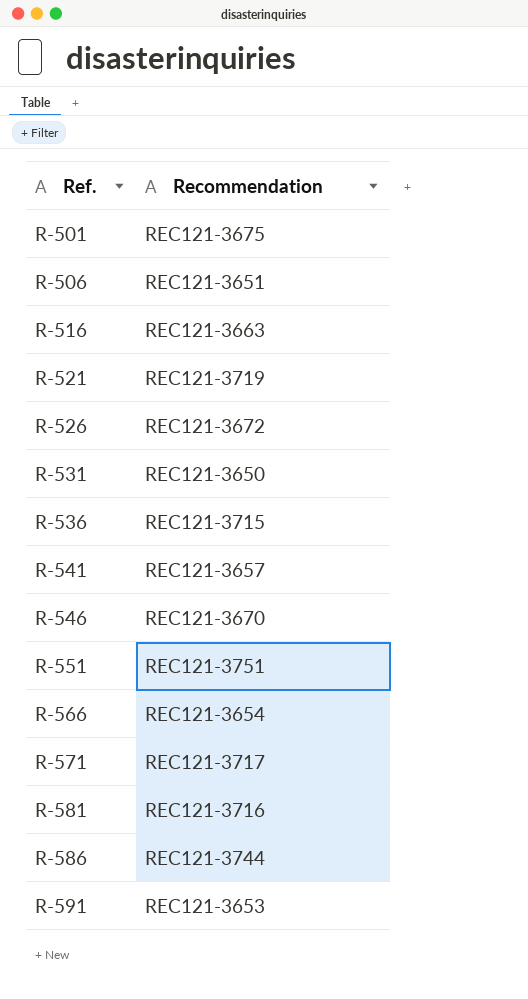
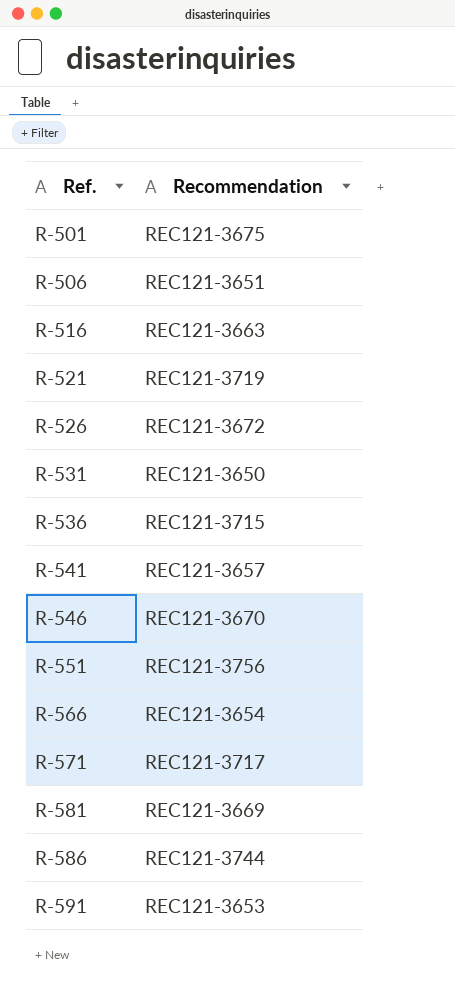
R-551 | Recommendation: REC121-3751 -> REC121-3756
R-581 | Recommendation: REC121-3716 -> REC121-3669

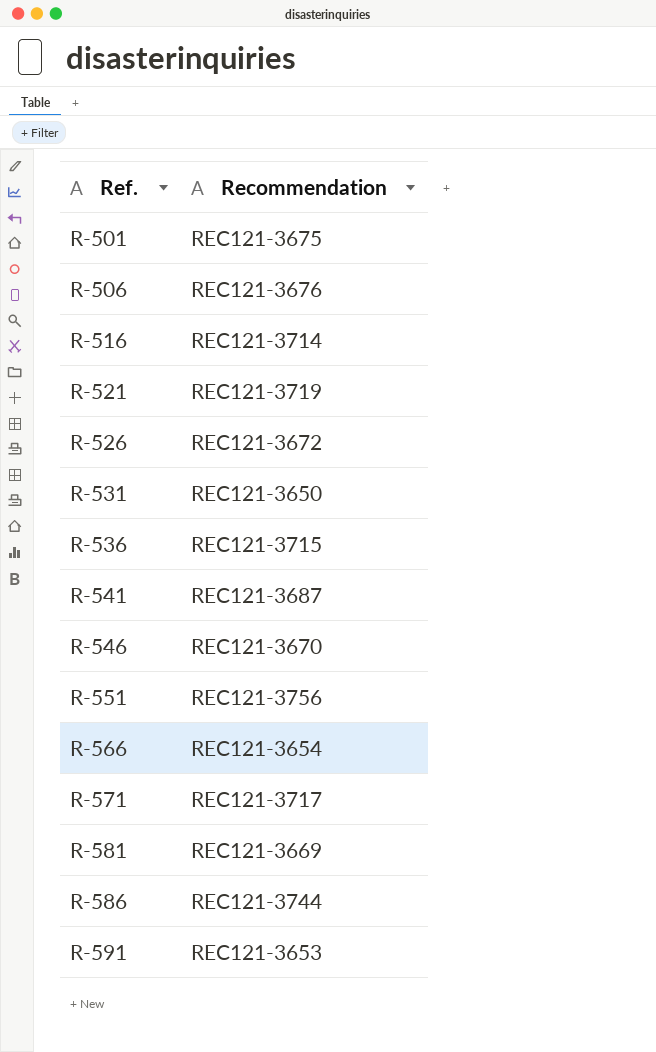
R-506 | Recommendation: REC121-3651 -> REC121-3676
R-516 | Recommendation: REC121-3663 -> REC121-3714
R-541 | Recommendation: REC121-3657 -> REC121-3687

